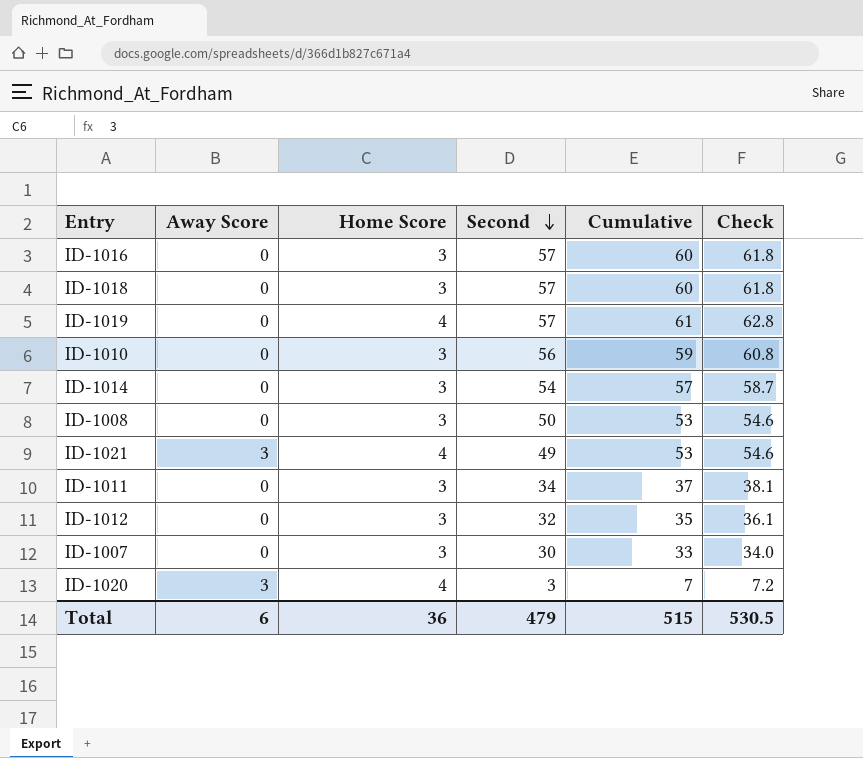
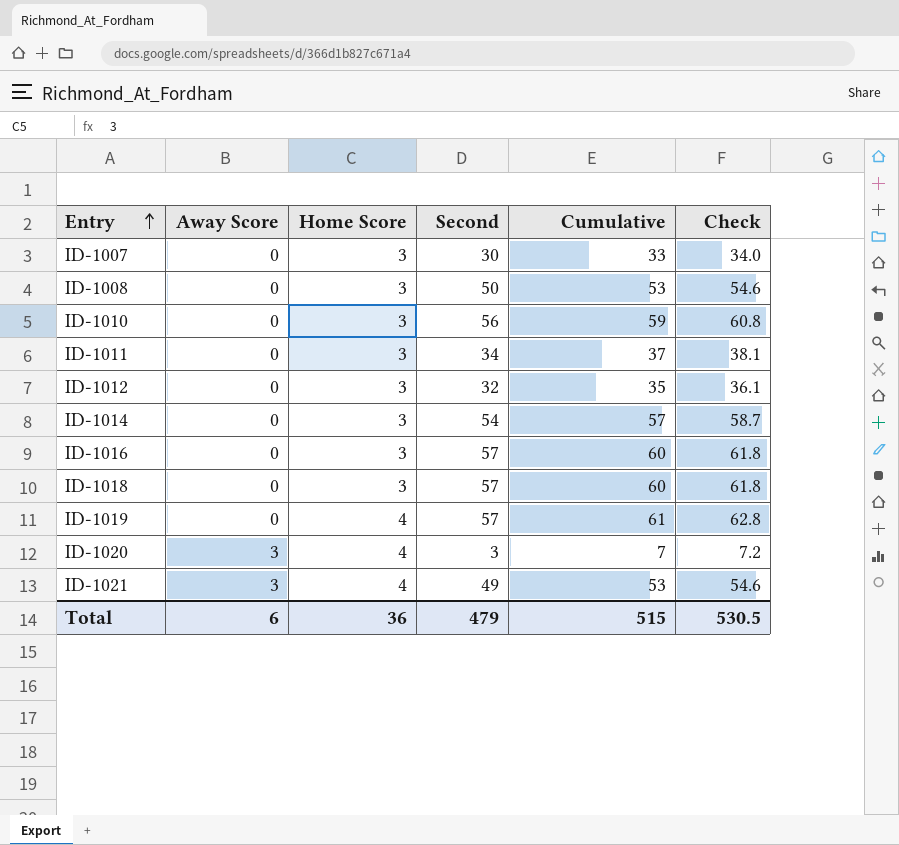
row order: Second descending -> Entry ascending

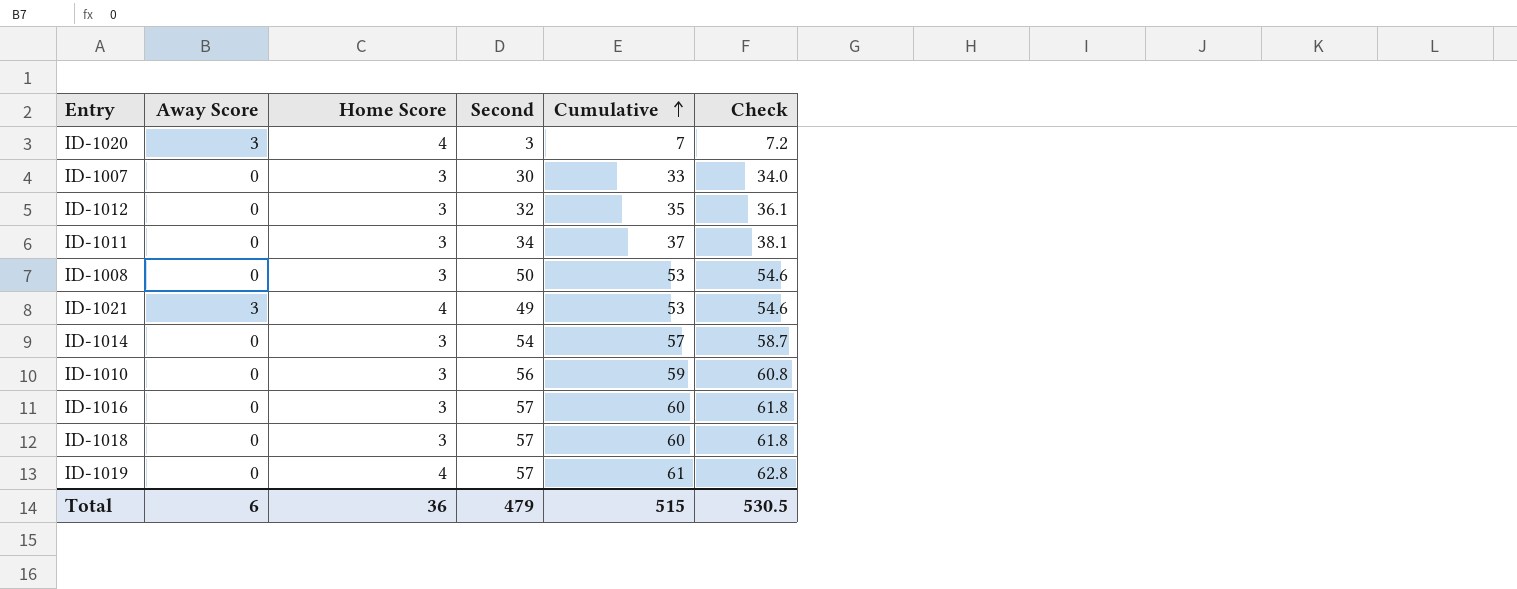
row order: Entry ascending -> Cumulative ascending

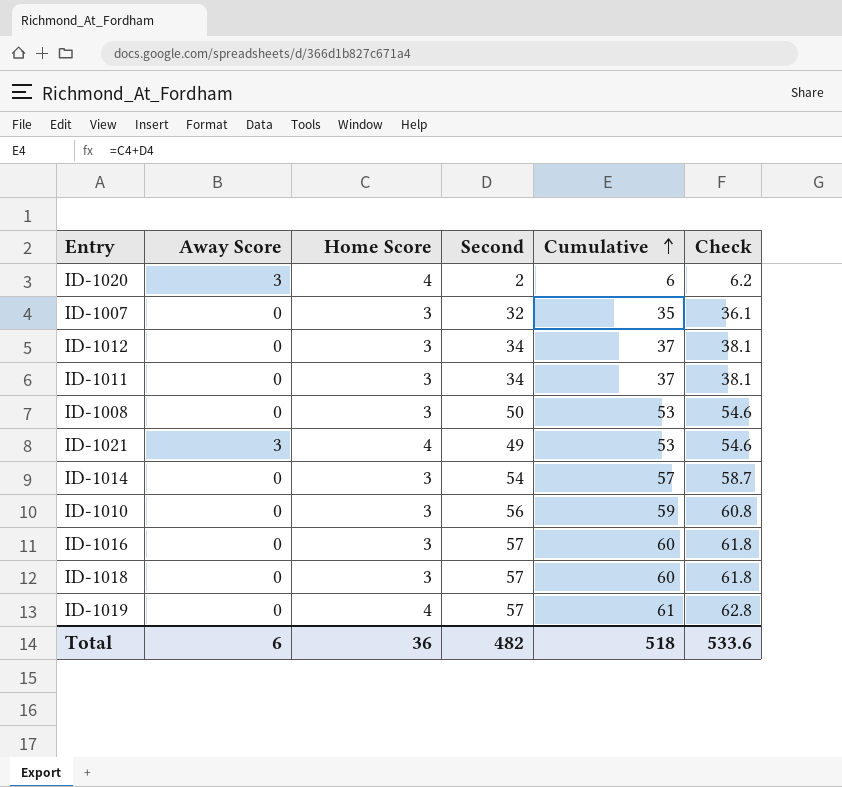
ID-1020 | Second: 3 -> 2
ID-1020 | Cumulative: 7 -> 6
ID-1020 | Check: 7.2 -> 6.2
ID-1007 | Second: 30 -> 32
ID-1007 | Cumulative: 33 -> 35
ID-1007 | Check: 34.0 -> 36.1
ID-1012 | Second: 32 -> 34
ID-1012 | Cumulative: 35 -> 37
ID-1012 | Check: 36.1 -> 38.1
Total | Second: 479 -> 482
Total | Cumulative: 515 -> 518
Total | Check: 530.5 -> 533.6

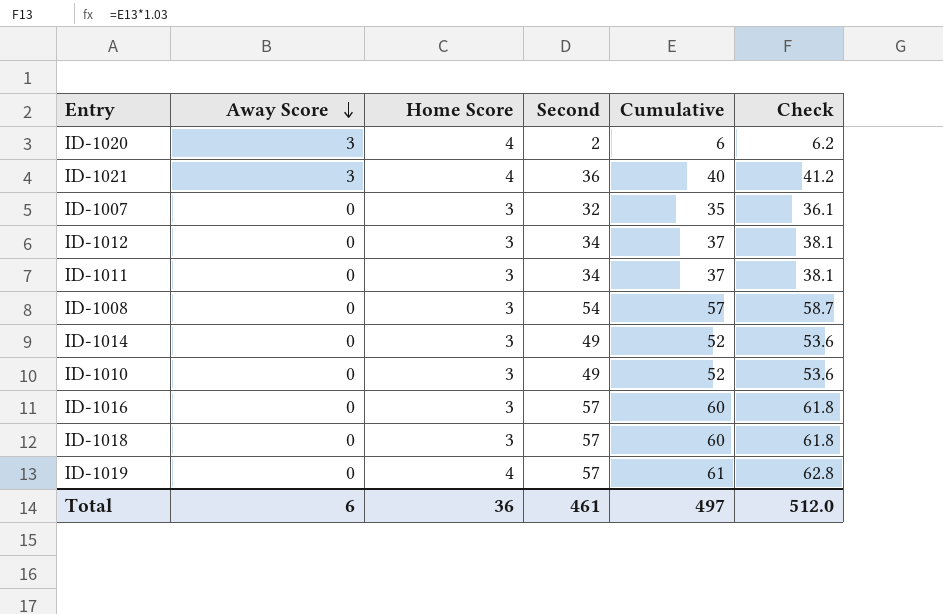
row order: Cumulative ascending -> Away Score descending
ID-1021 | Second: 49 -> 36
ID-1021 | Cumulative: 53 -> 40
ID-1021 | Check: 54.6 -> 41.2
ID-1008 | Second: 50 -> 54
ID-1008 | Cumulative: 53 -> 57
ID-1008 | Check: 54.6 -> 58.7
ID-1014 | Second: 54 -> 49
ID-1014 | Cumulative: 57 -> 52
ID-1014 | Check: 58.7 -> 53.6
ID-1010 | Second: 56 -> 49
ID-1010 | Cumulative: 59 -> 52
ID-1010 | Check: 60.8 -> 53.6
Total | Second: 482 -> 461
Total | Cumulative: 518 -> 497
Total | Check: 533.6 -> 512.0

